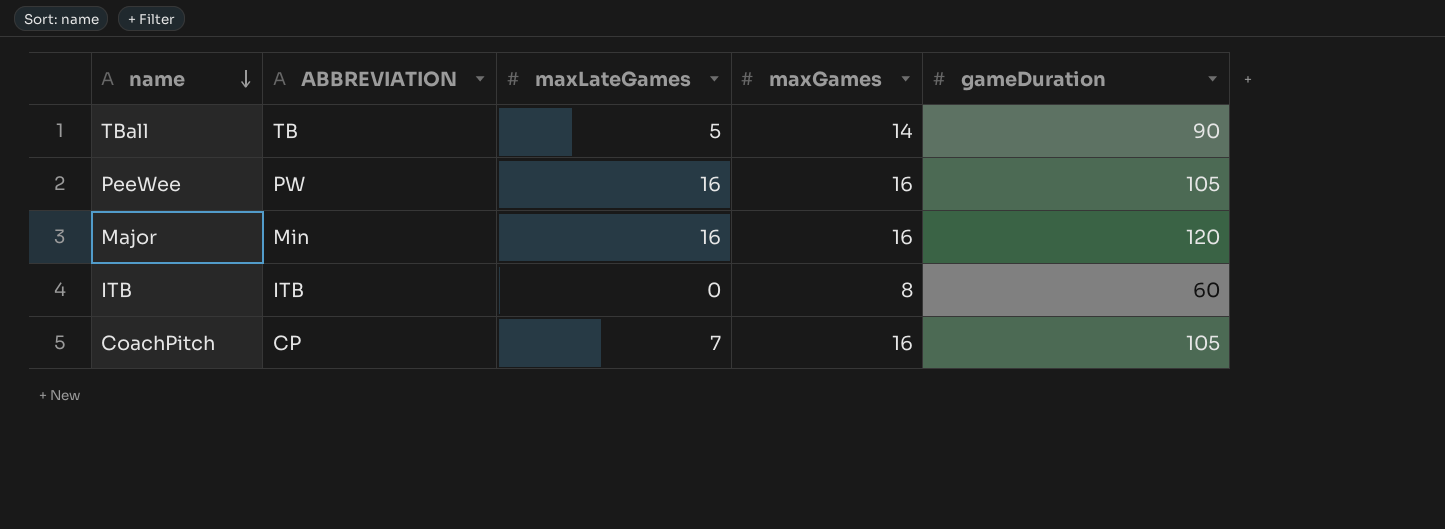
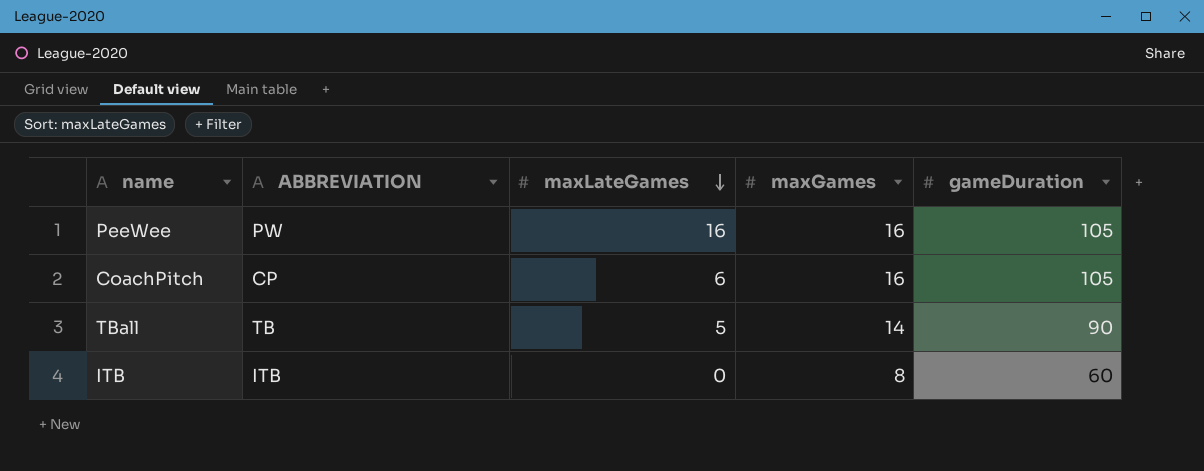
row order: name descending -> maxLateGames descending
row Major: Min | 16 | 16 | 120 -> none
CoachPitch | maxLateGames: 7 -> 6

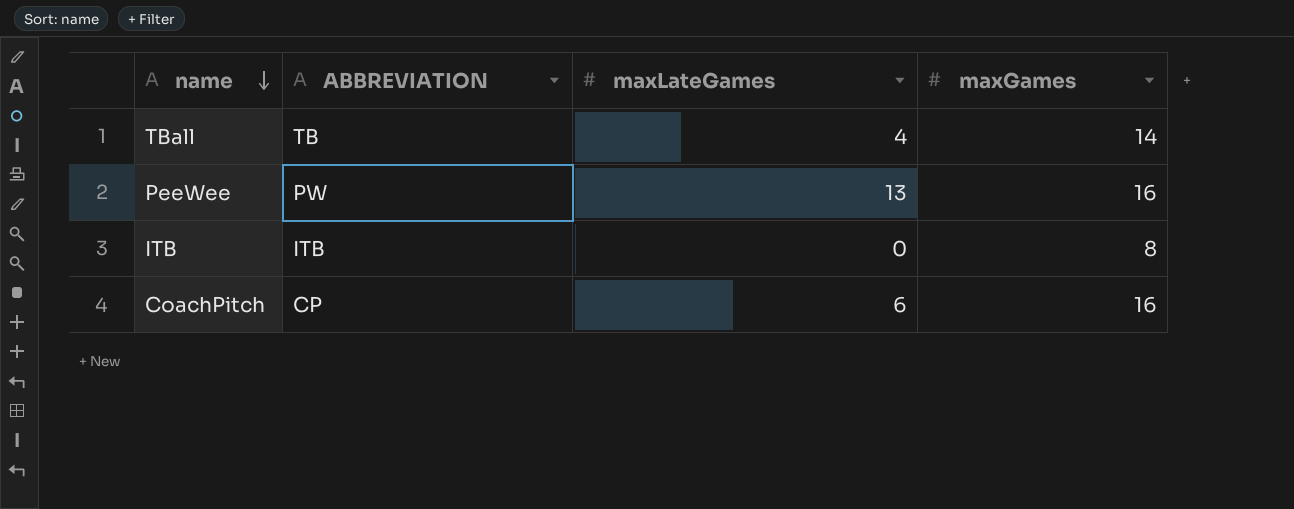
row order: maxLateGames descending -> name descending
column gameDuration | position: 5 -> none
TBall | maxLateGames: 5 -> 4
PeeWee | maxLateGames: 16 -> 13

